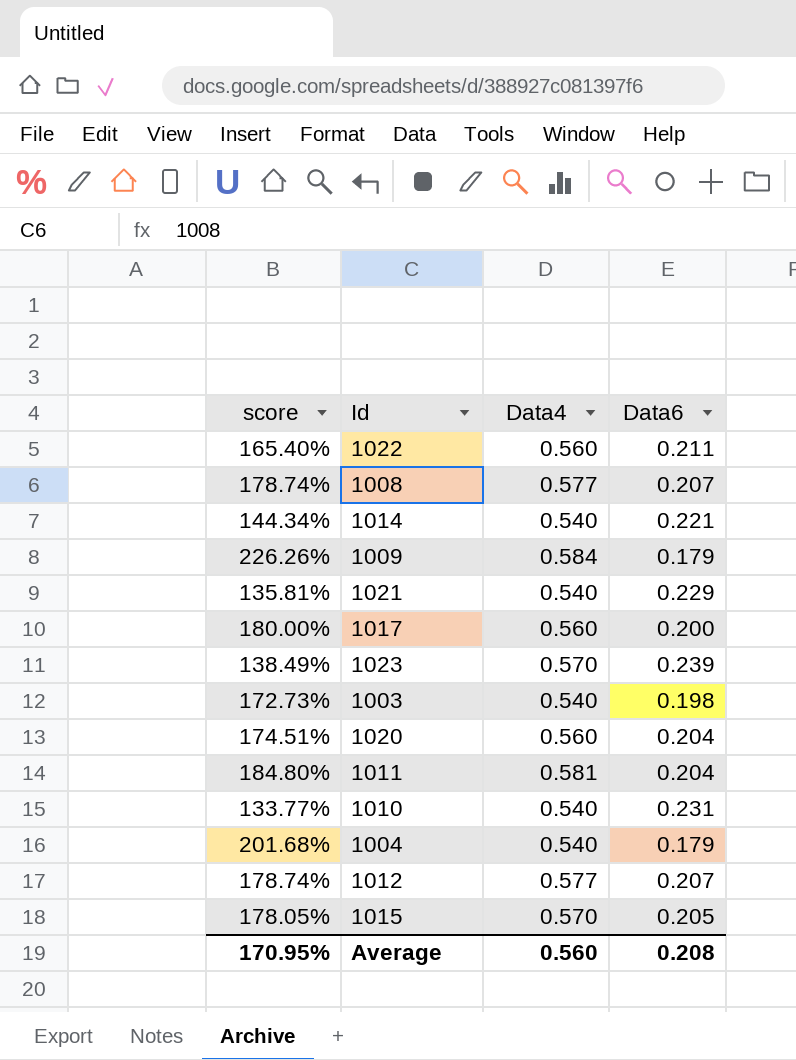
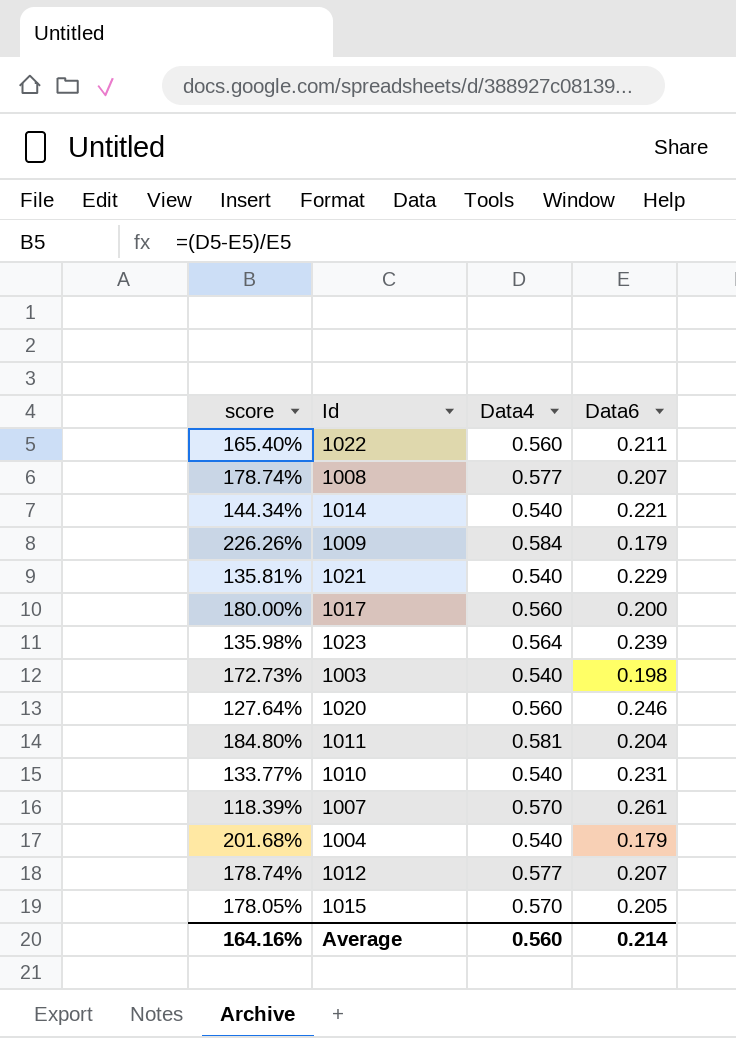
1023 | score: 138.49% -> 135.98%
1023 | Data4: 0.570 -> 0.564
1020 | score: 174.51% -> 127.64%
1020 | Data6: 0.204 -> 0.246
row 1007: none -> 118.39% | 0.570 | 0.261
Average | score: 170.95% -> 164.16%
Average | Data6: 0.208 -> 0.214

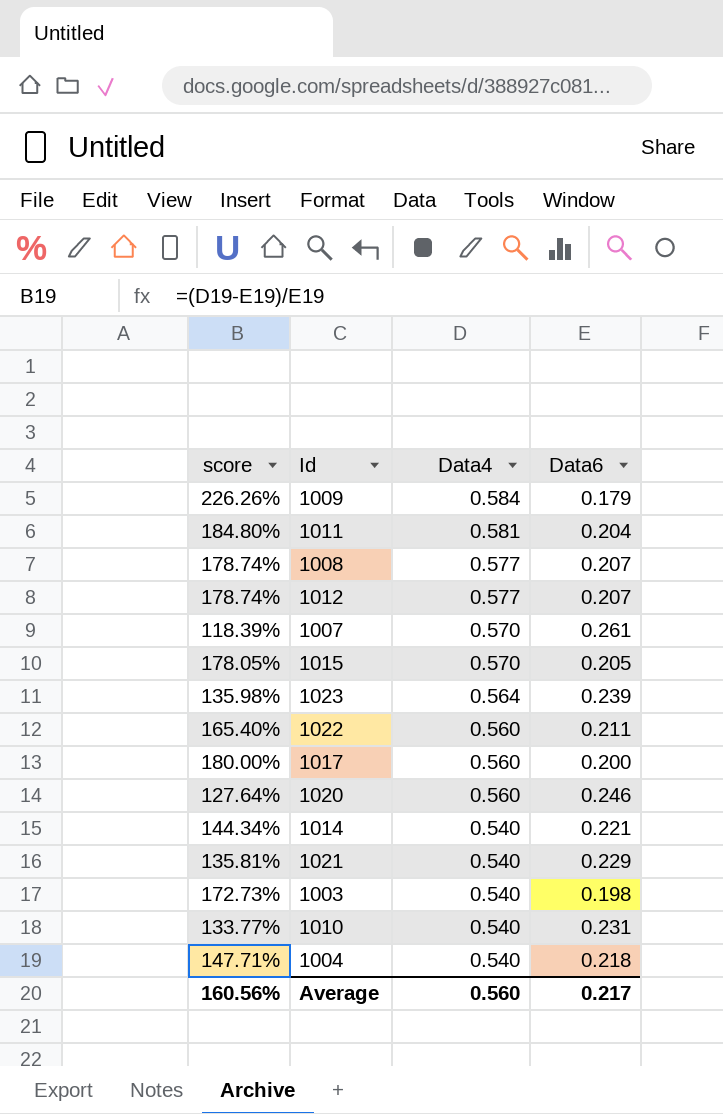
row order: none -> Data4 descending
1004 | score: 201.68% -> 147.71%
1004 | Data6: 0.179 -> 0.218
Average | score: 164.16% -> 160.56%
Average | Data6: 0.214 -> 0.217

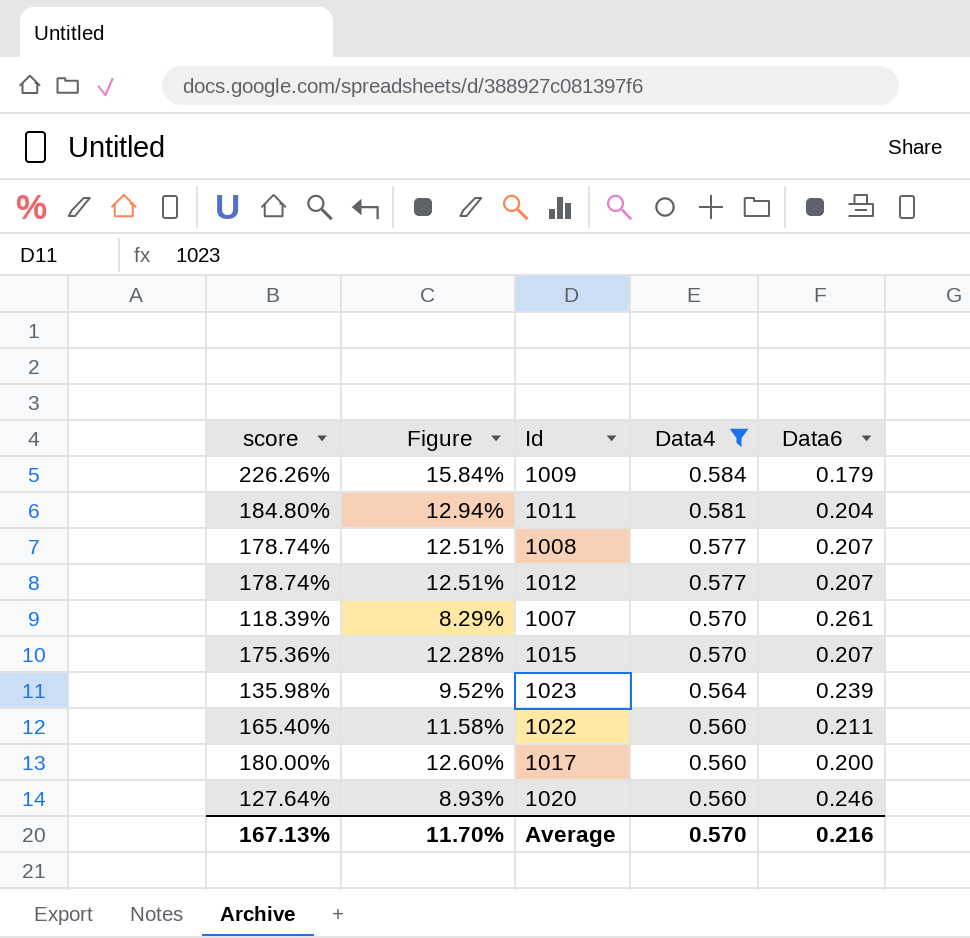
filter: none -> Data4 != 0.540
column Figure | formula: none -> [score] * 0.07
1015 | score: 178.05% -> 175.36%
1015 | Data6: 0.205 -> 0.207
Average | score: 160.56% -> 167.13%
Average | Data4: 0.560 -> 0.570
Average | Data6: 0.217 -> 0.216

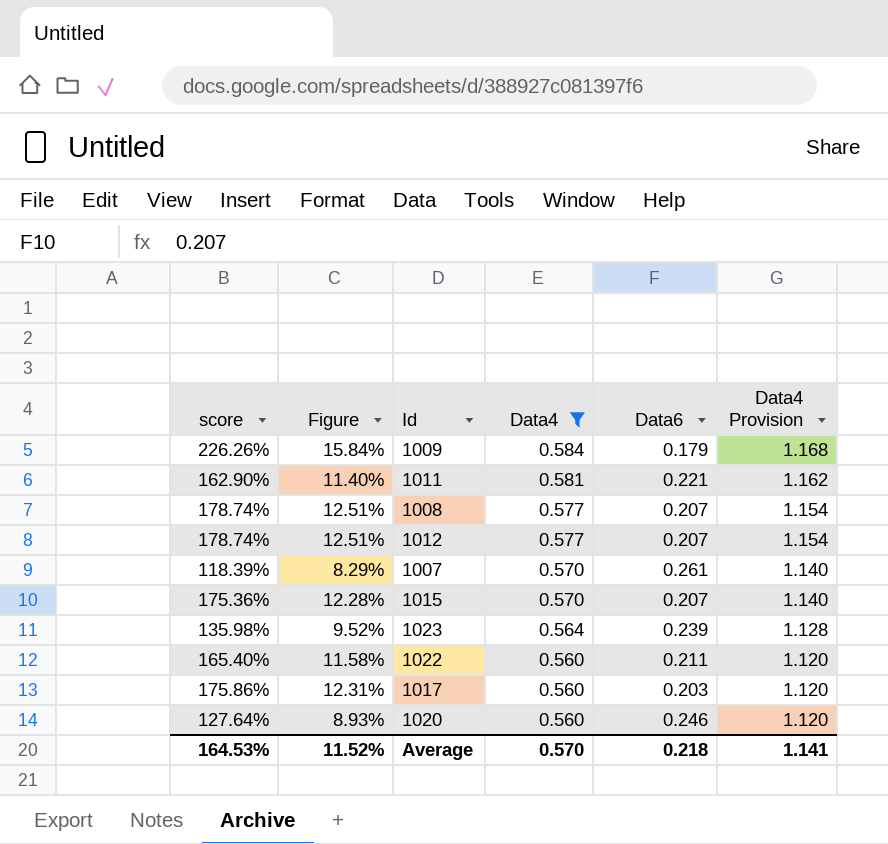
column Data4 Provision | formula: none -> [Data4] * 2
1011 | score: 184.80% -> 162.90%
1011 | Figure: 12.94% -> 11.40%
1011 | Data6: 0.204 -> 0.221
1017 | score: 180.00% -> 175.86%
1017 | Figure: 12.60% -> 12.31%
1017 | Data6: 0.200 -> 0.203
Average | score: 167.13% -> 164.53%
Average | Figure: 11.70% -> 11.52%
Average | Data6: 0.216 -> 0.218

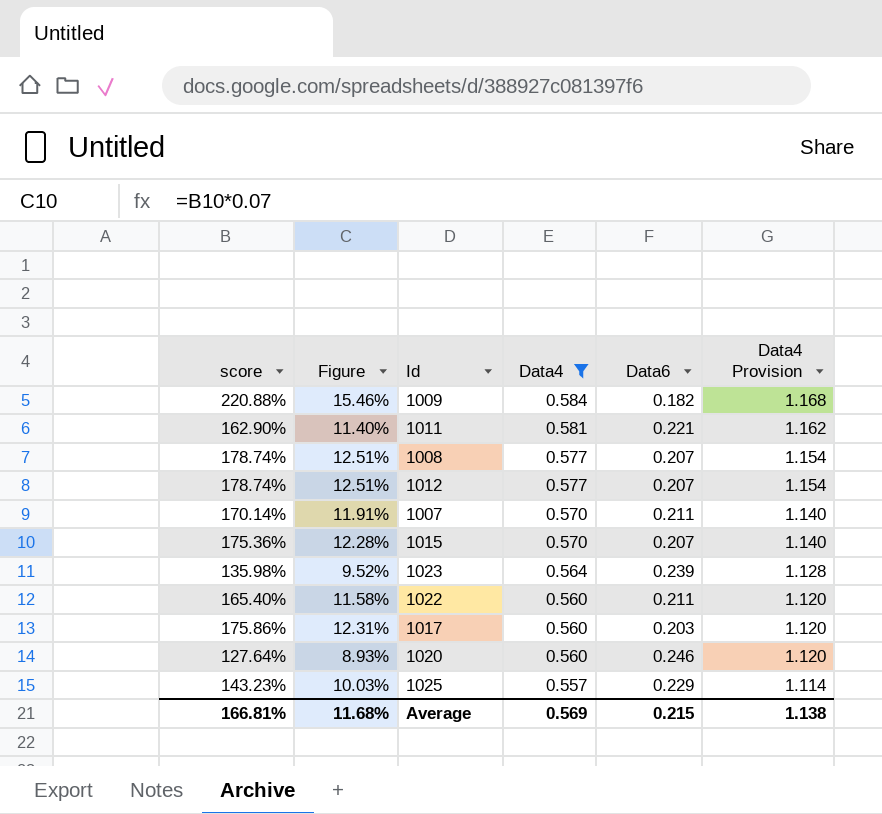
1009 | score: 226.26% -> 220.88%
1009 | Figure: 15.84% -> 15.46%
1009 | Data6: 0.179 -> 0.182
1007 | score: 118.39% -> 170.14%
1007 | Figure: 8.29% -> 11.91%
1007 | Data6: 0.261 -> 0.211
row 1025: none -> 143.23% | 10.03% | 0.557 | 0.229 | 1.114
Average | score: 164.53% -> 166.81%
Average | Figure: 11.52% -> 11.68%
Average | Data4: 0.570 -> 0.569
Average | Data6: 0.218 -> 0.215
Average | Data4 Provision: 1.141 -> 1.138

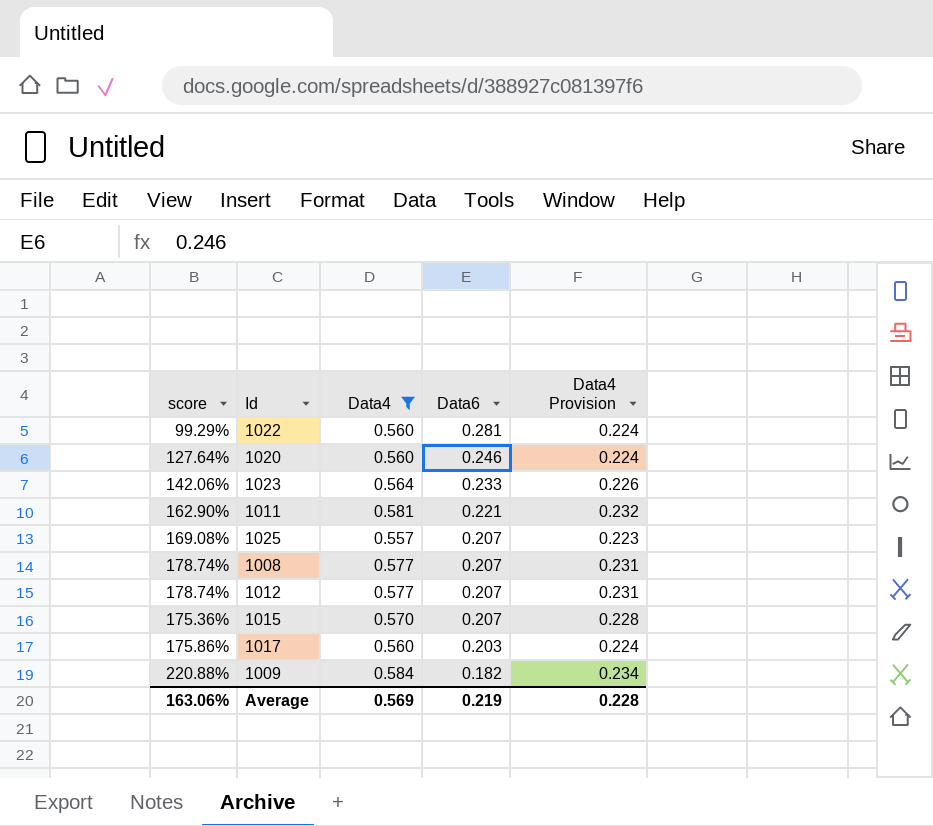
row order: Data4 descending -> Data6 descending
column Figure | formula: [score] * 0.07 -> none
column Data4 Provision | formula: [Data4] * 2 -> [Data4] * 0.4
row 1007: 170.14% | 11.91% | 0.570 | 0.211 | 1.140 -> none
1022 | score: 165.40% -> 99.29%
1022 | Data6: 0.211 -> 0.281
1023 | score: 135.98% -> 142.06%
1023 | Data6: 0.239 -> 0.233
1025 | score: 143.23% -> 169.08%
1025 | Data6: 0.229 -> 0.207
Average | score: 166.81% -> 163.06%
Average | Data6: 0.215 -> 0.219
Average | Data4 Provision: 1.138 -> 0.228

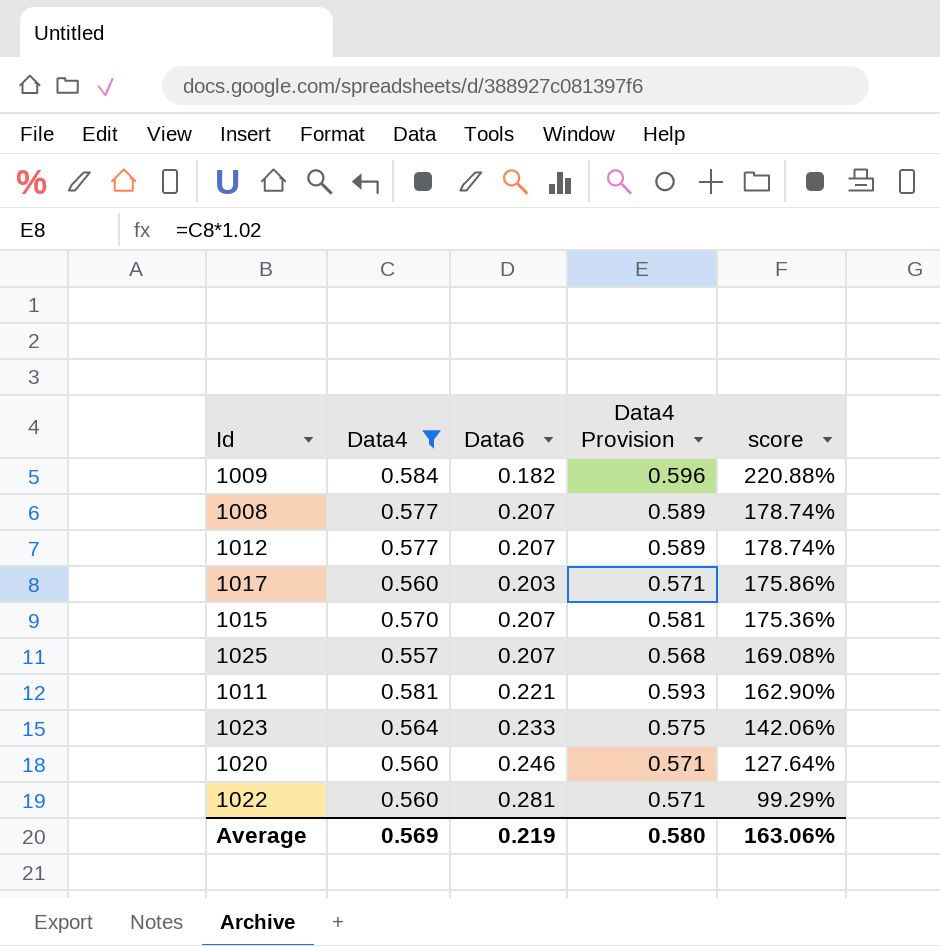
row order: Data6 descending -> score descending
column Data4 Provision | formula: [Data4] * 0.4 -> [Data4] * 1.02
column score | position: 1 -> 5
Average | Data4 Provision: 0.228 -> 0.580

